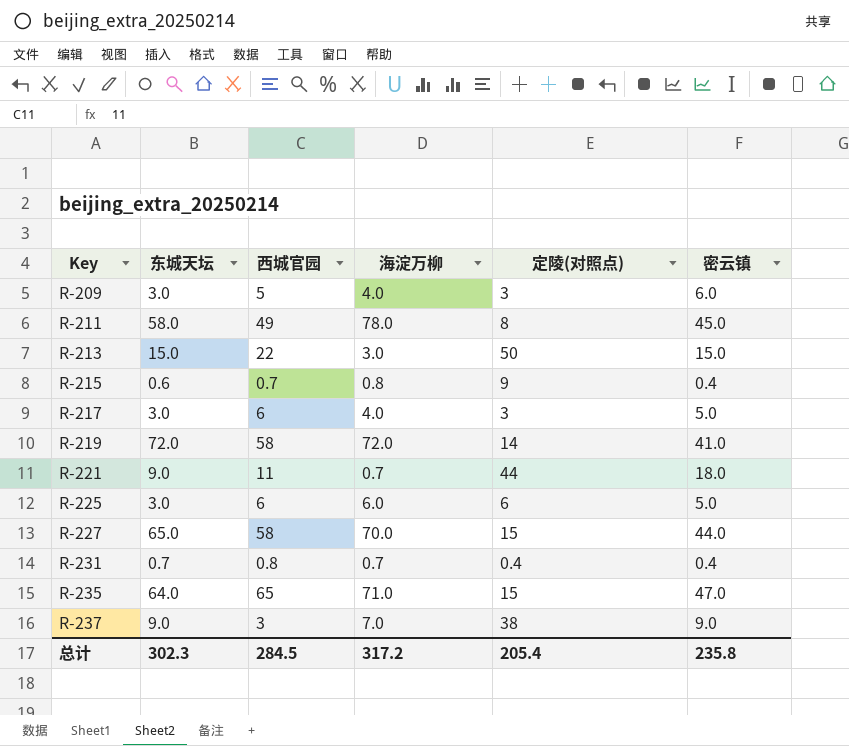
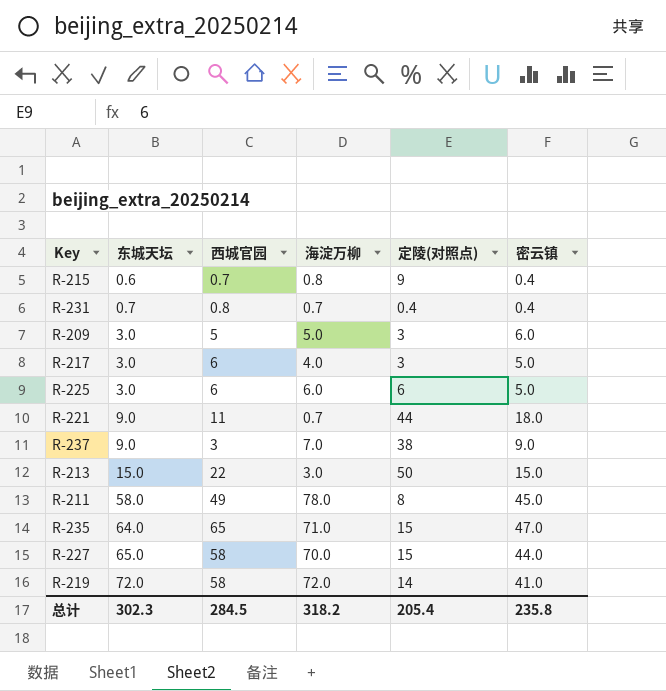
row order: Key ascending -> 东城天坛 ascending
R-209 | 海淀万柳: 4.0 -> 5.0
总计 | 海淀万柳: 317.2 -> 318.2

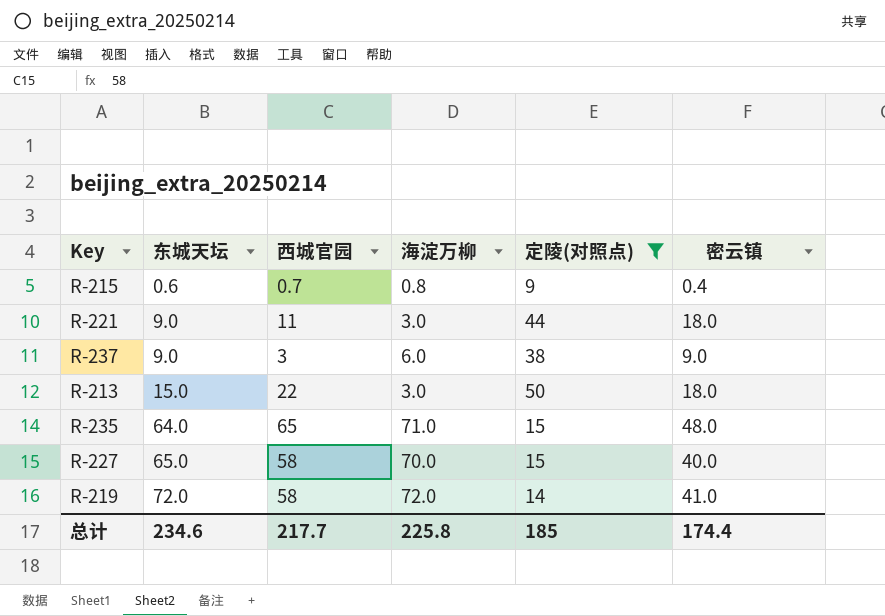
filter: none -> 定陵(对照点) >= 9
R-221 | 海淀万柳: 0.7 -> 3.0
R-237 | 海淀万柳: 7.0 -> 6.0
R-213 | 密云镇: 15.0 -> 18.0
R-235 | 密云镇: 47.0 -> 48.0
R-227 | 密云镇: 44.0 -> 40.0
总计 | 东城天坛: 302.3 -> 234.6
总计 | 西城官园: 284.5 -> 217.7
总计 | 海淀万柳: 318.2 -> 225.8
总计 | 定陵(对照点): 205.4 -> 185
总计 | 密云镇: 235.8 -> 174.4

